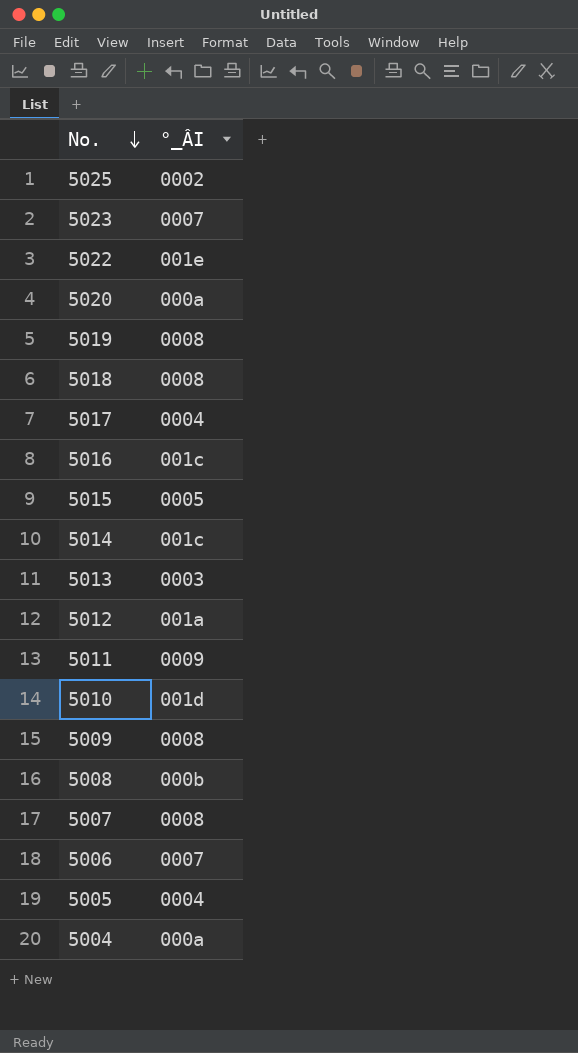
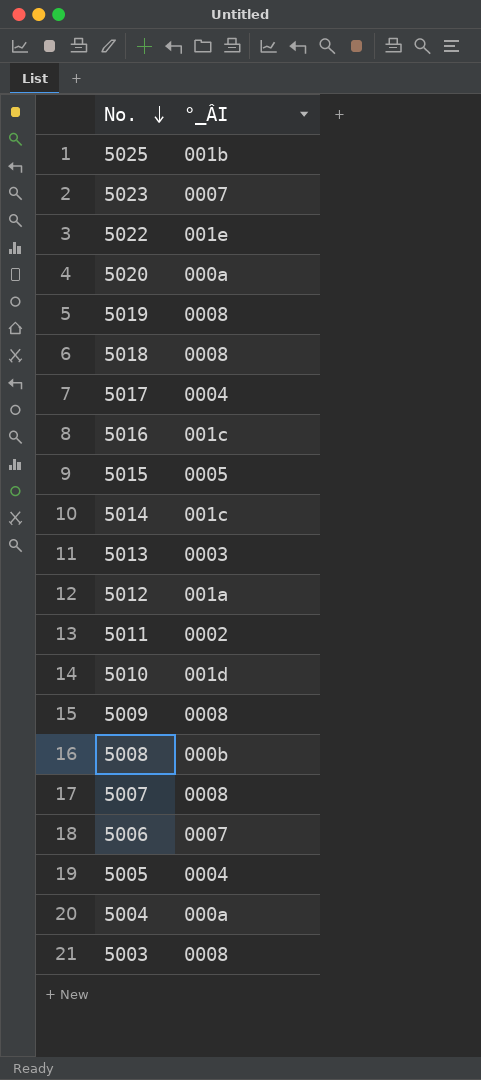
5025 | °_ÂI: 0002 -> 001b
5011 | °_ÂI: 0009 -> 0002
row 5003: none -> 0008

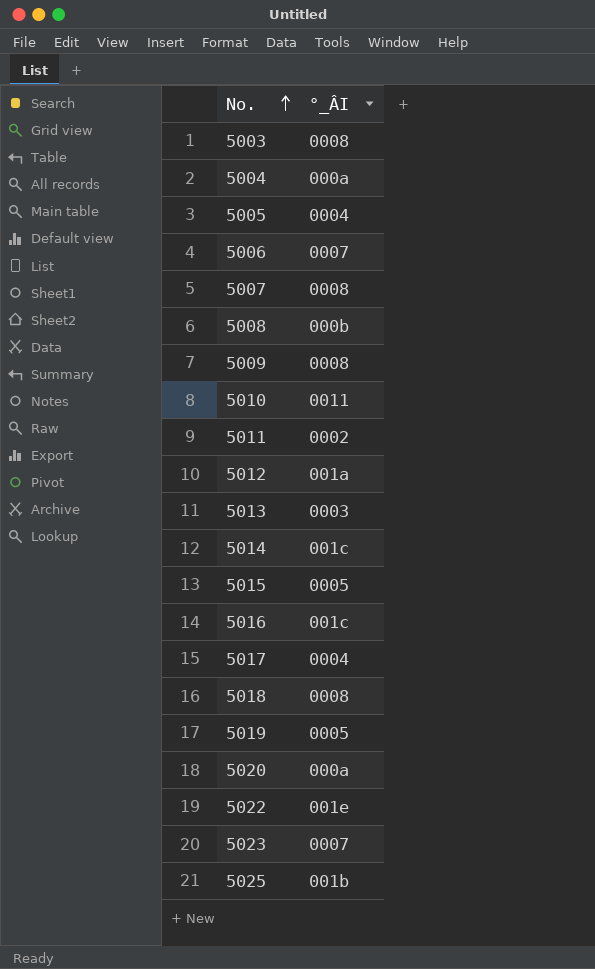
row order: No. descending -> No. ascending
5010 | °_ÂI: 001d -> 0011
5019 | °_ÂI: 0008 -> 0005

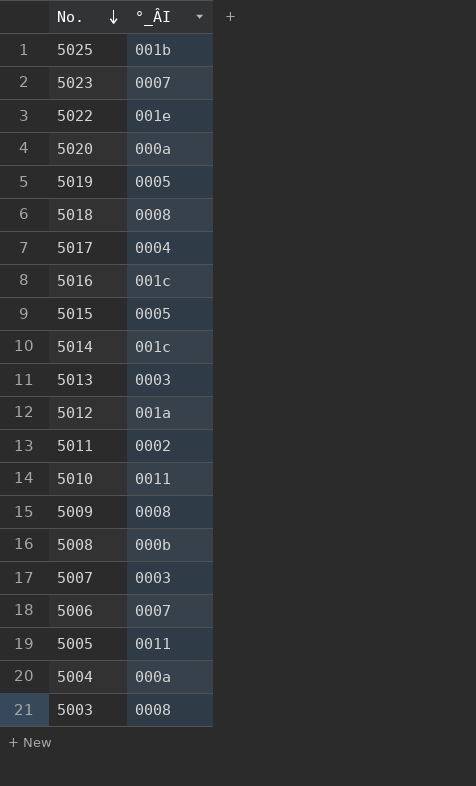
row order: No. ascending -> No. descending
5007 | °_ÂI: 0008 -> 0003
5005 | °_ÂI: 0004 -> 0011

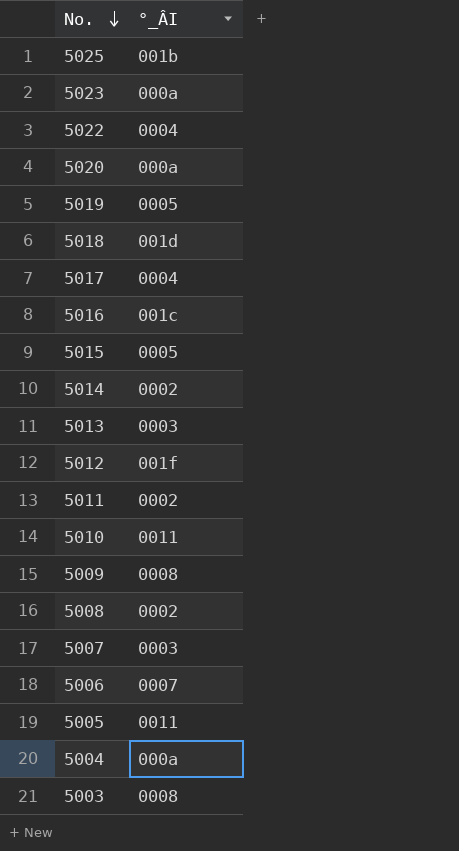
5023 | °_ÂI: 0007 -> 000a
5022 | °_ÂI: 001e -> 0004
5018 | °_ÂI: 0008 -> 001d
5014 | °_ÂI: 001c -> 0002
5012 | °_ÂI: 001a -> 001f
5008 | °_ÂI: 000b -> 0002

